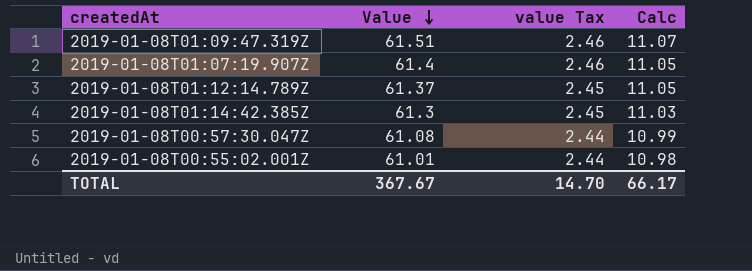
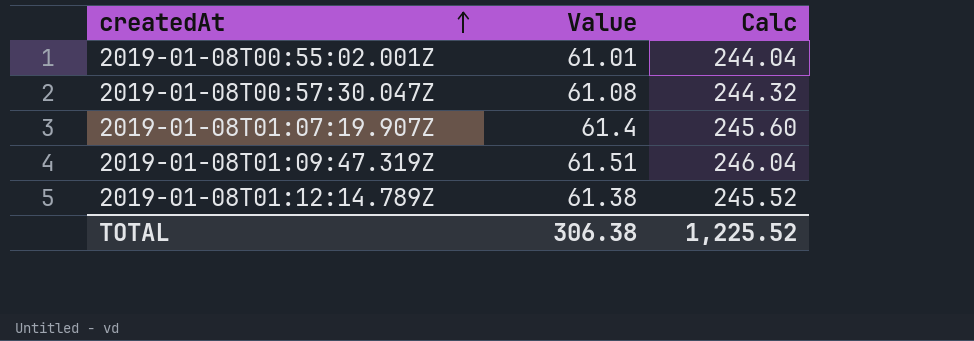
row order: Value descending -> createdAt ascending
column value Tax | formula: [Value] * 0.04 -> none
column Calc | formula: [Value] * 0.18 -> [Value] * 4
row 2019-01-08T01:14:42.385Z: 61.3 | 2.45 | 11.03 -> none
2019-01-08T01:12:14.789Z | Value: 61.37 -> 61.38
TOTAL | Value: 367.67 -> 306.38
TOTAL | Calc: 66.17 -> 1,225.52

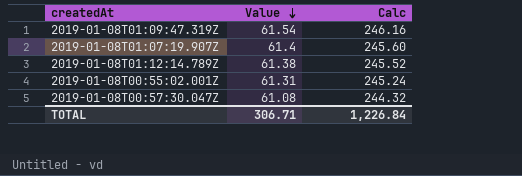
row order: createdAt ascending -> Value descending
2019-01-08T01:09:47.319Z | Value: 61.51 -> 61.54
2019-01-08T01:09:47.319Z | Calc: 246.04 -> 246.16
2019-01-08T00:55:02.001Z | Value: 61.01 -> 61.31
2019-01-08T00:55:02.001Z | Calc: 244.04 -> 245.24
TOTAL | Value: 306.38 -> 306.71
TOTAL | Calc: 1,225.52 -> 1,226.84

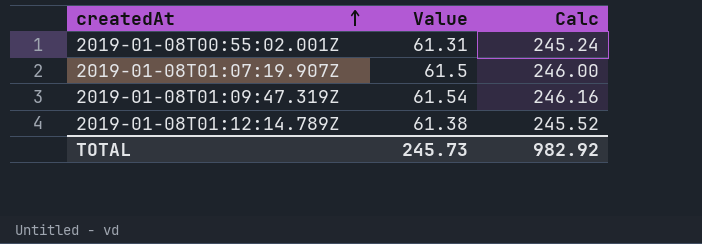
row order: Value descending -> createdAt ascending
row 2019-01-08T00:57:30.047Z: 61.08 | 244.32 -> none
2019-01-08T01:07:19.907Z | Value: 61.4 -> 61.5
2019-01-08T01:07:19.907Z | Calc: 245.60 -> 246.00
TOTAL | Value: 306.71 -> 245.73
TOTAL | Calc: 1,226.84 -> 982.92

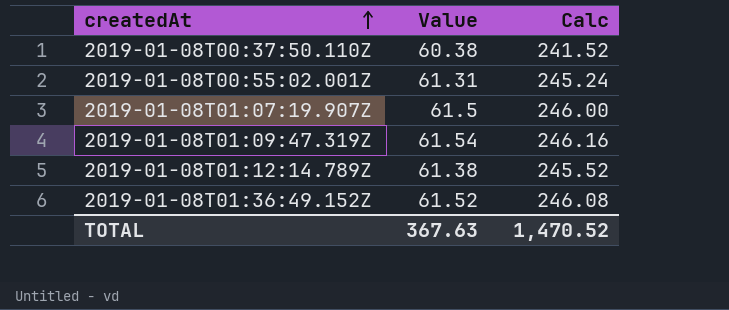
row 2019-01-08T00:37:50.110Z: none -> 60.38 | 241.52
row 2019-01-08T01:36:49.152Z: none -> 61.52 | 246.08
TOTAL | Value: 245.73 -> 367.63
TOTAL | Calc: 982.92 -> 1,470.52

